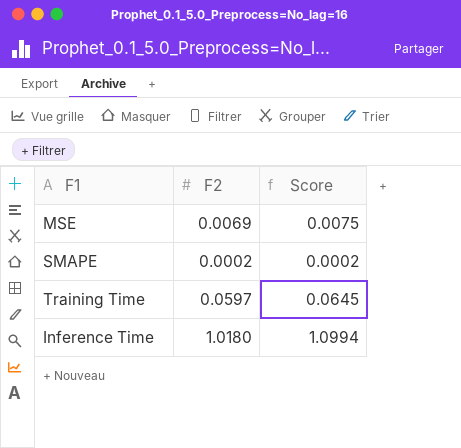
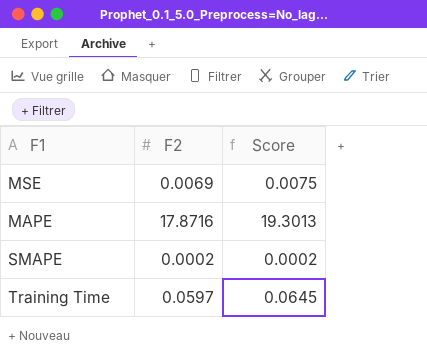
row Inference Time: 1.0180 | 1.0994 -> none
row MAPE: none -> 17.8716 | 19.3013

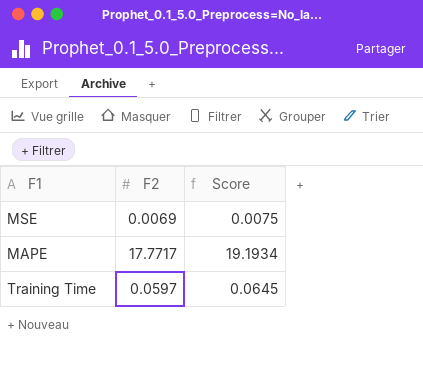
row SMAPE: 0.0002 | 0.0002 -> none
MAPE | F2: 17.8716 -> 17.7717
MAPE | Score: 19.3013 -> 19.1934

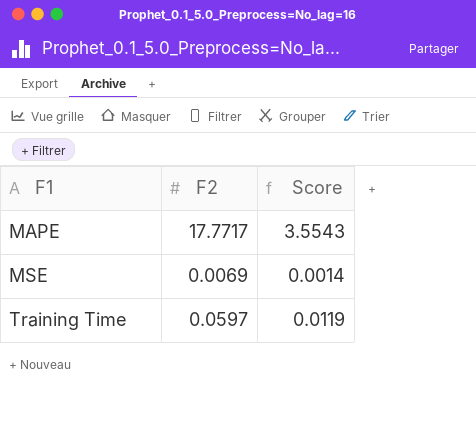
row order: none -> F1 ascending
column Score | formula: [F2] * 1.08 -> [F2] * 0.2

